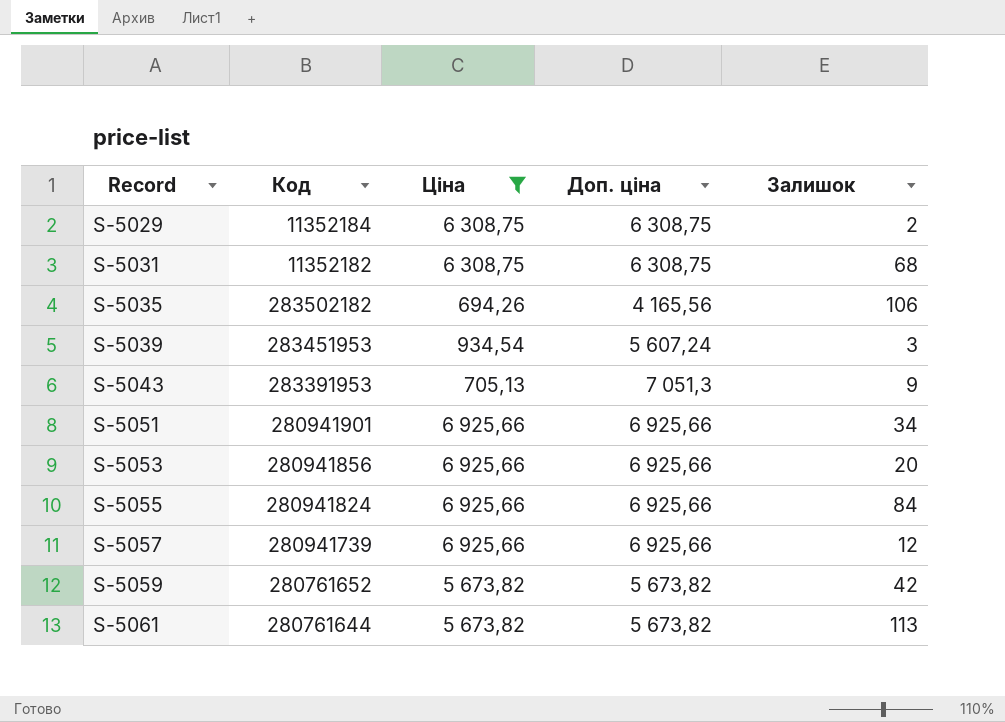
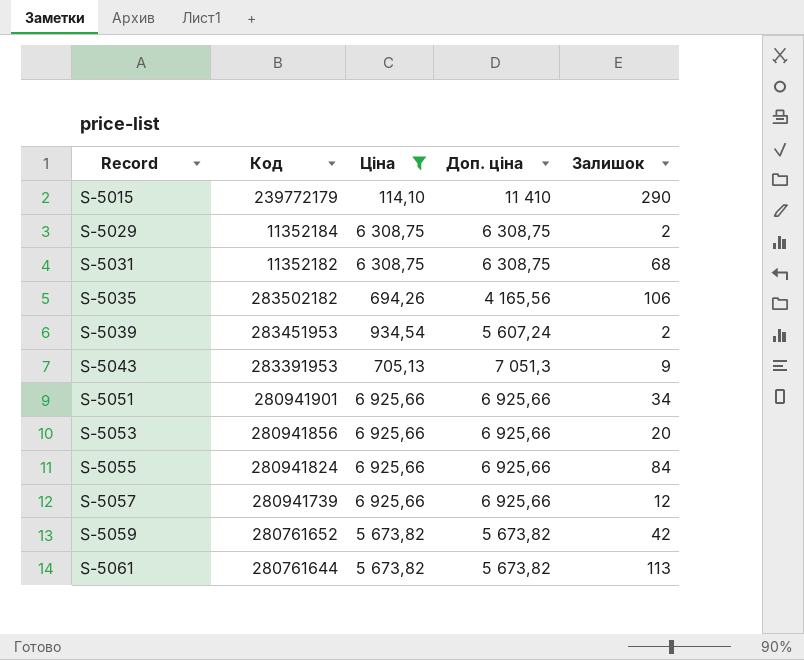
row S-5015: none -> 239772179 | 114,10 | 11 410 | 290
S-5039 | Залишок: 3 -> 2

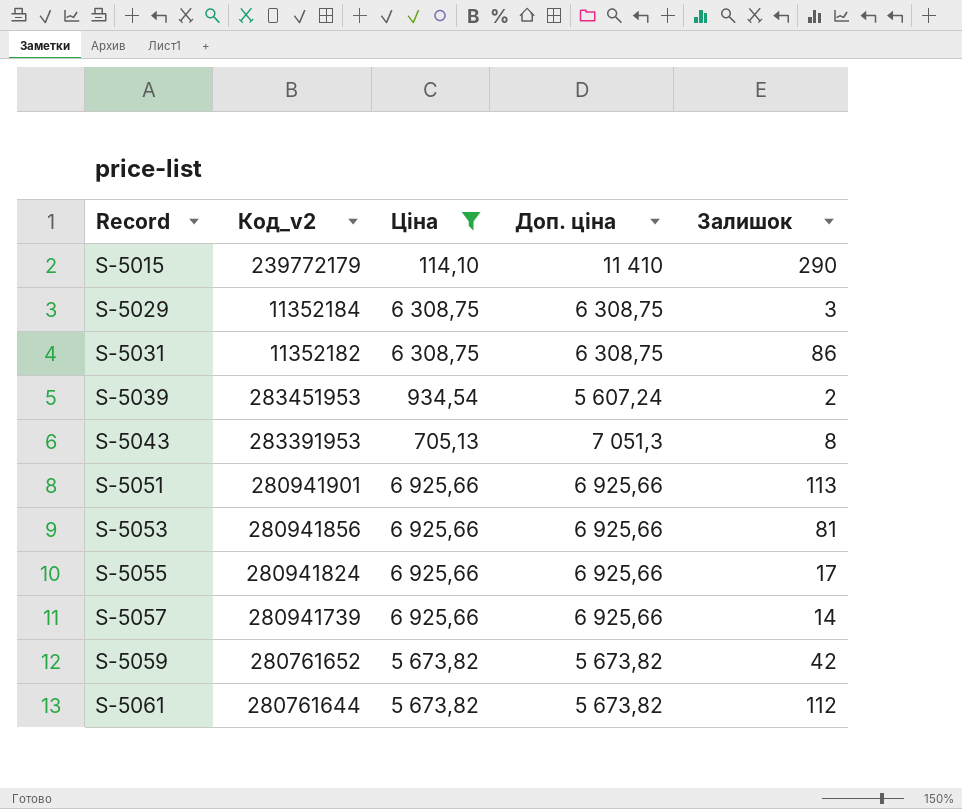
column name: Код -> Код_v2
row S-5035: 283502182 | 694,26 | 4 165,56 | 106 -> none
S-5029 | Залишок: 2 -> 3
S-5031 | Залишок: 68 -> 86
S-5043 | Залишок: 9 -> 8
S-5051 | Залишок: 34 -> 113
S-5053 | Залишок: 20 -> 81
S-5055 | Залишок: 84 -> 17
S-5057 | Залишок: 12 -> 14
S-5061 | Залишок: 113 -> 112

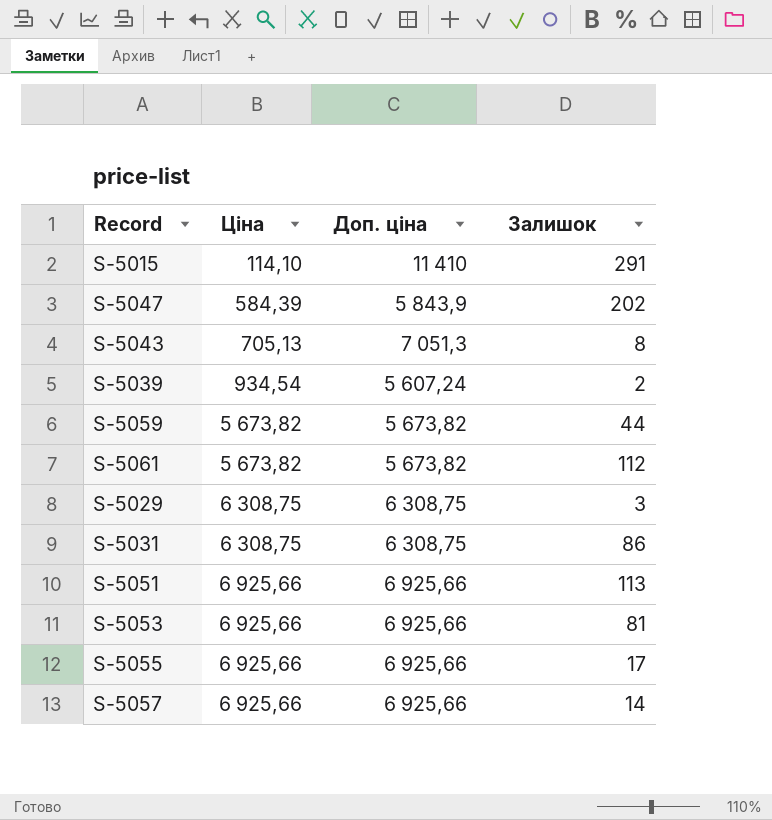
filter: Ціна != 584,39 -> none
row order: Record ascending -> Ціна ascending
column Код_v2 | position: 2 -> none
S-5015 | Залишок: 290 -> 291
S-5059 | Залишок: 42 -> 44

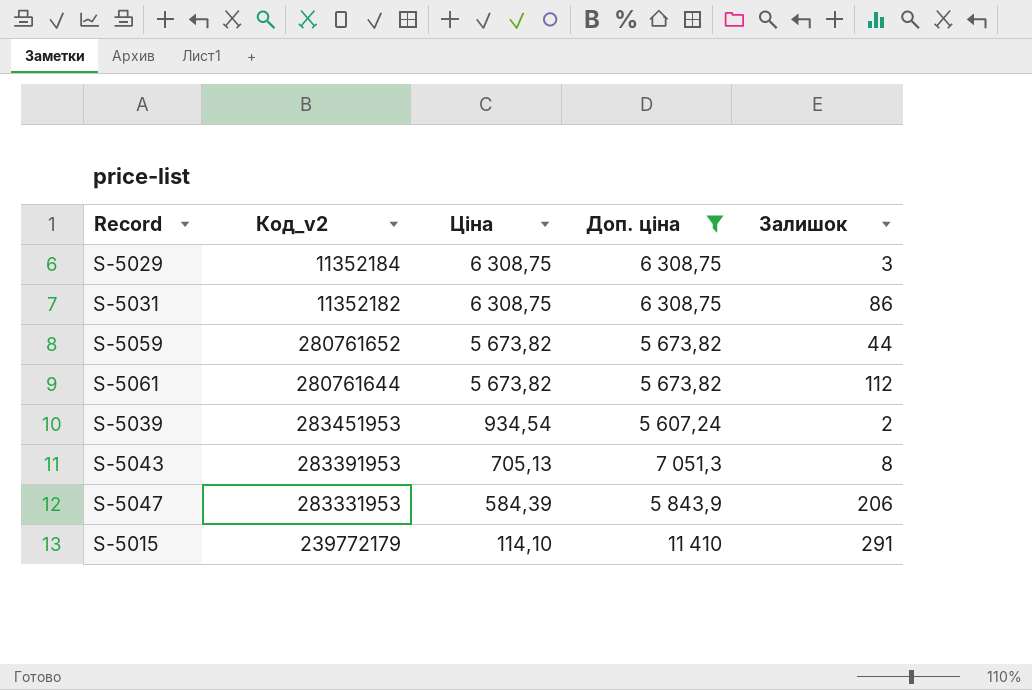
filter: none -> Доп. ціна != 6 925,66
row order: Ціна ascending -> Ціна descending
column Код_v2 | position: none -> 2
S-5047 | Залишок: 202 -> 206

